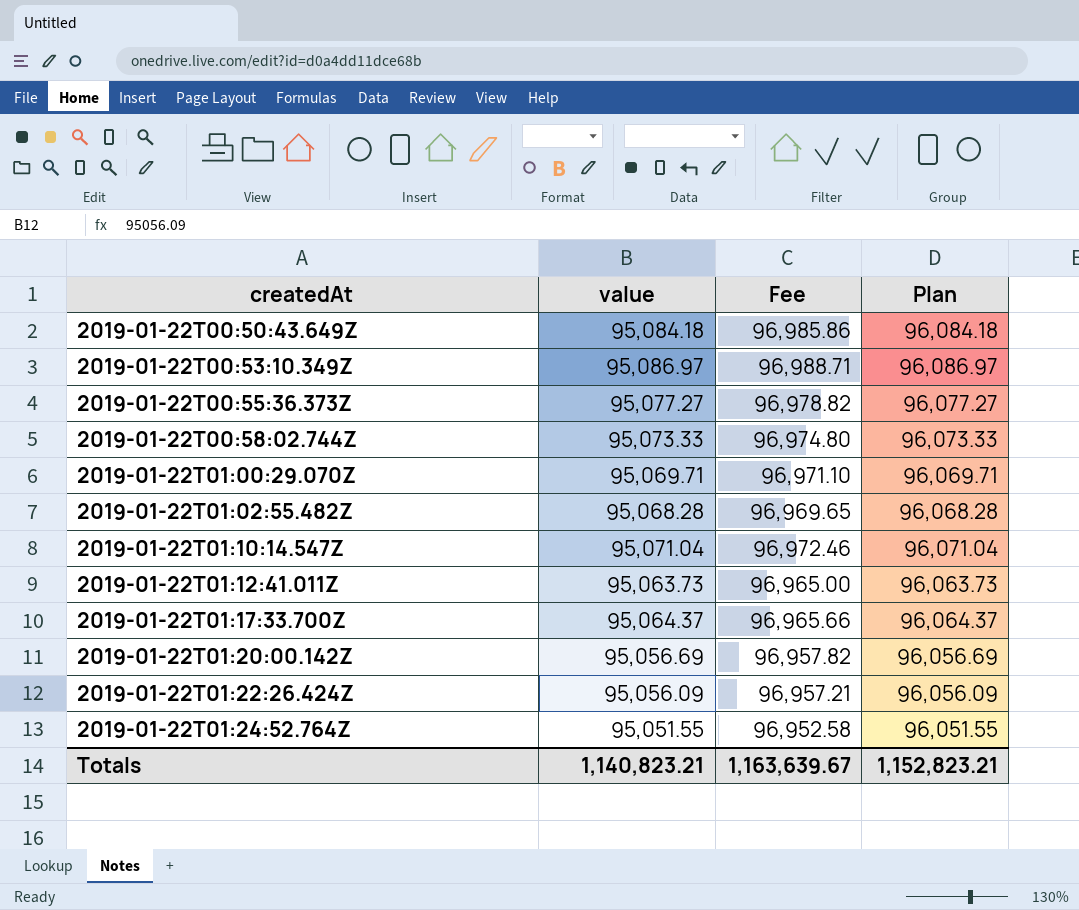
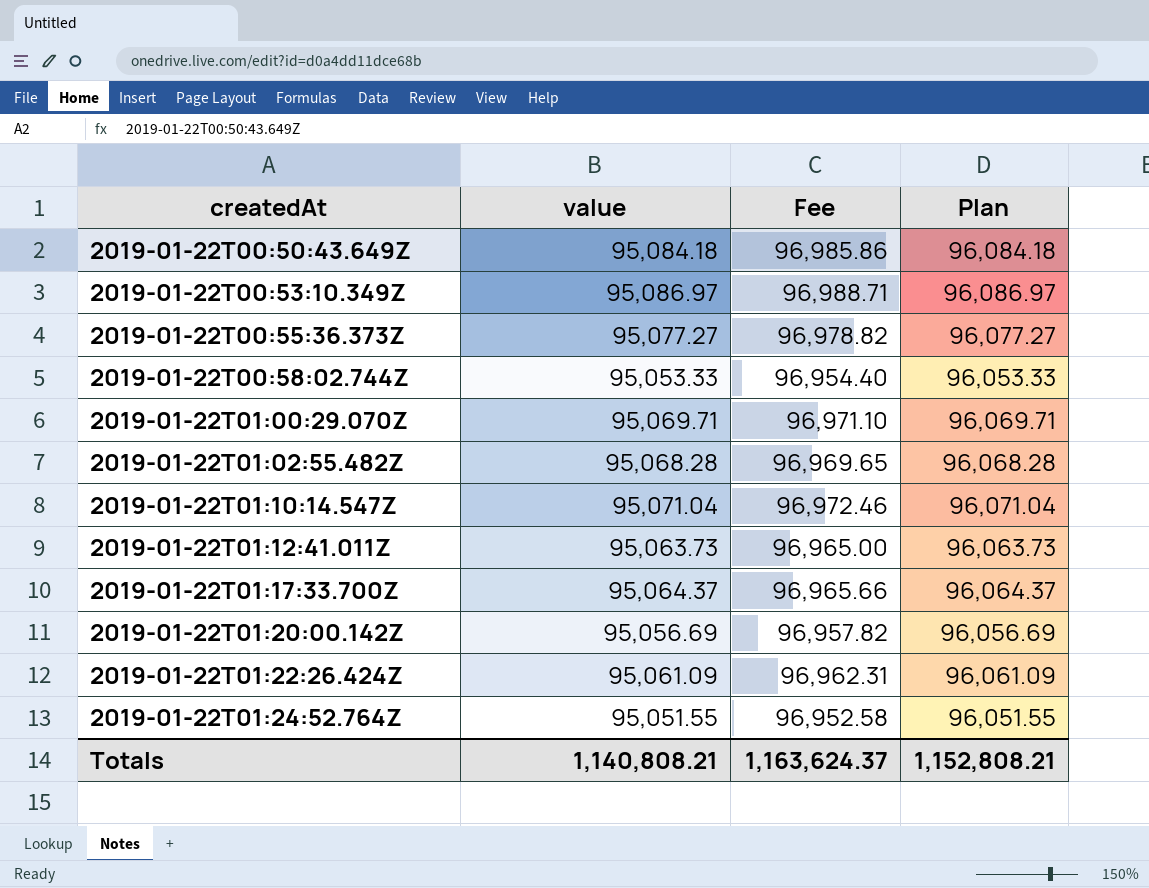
2019-01-22T00:58:02.744Z | value: 95,073.33 -> 95,053.33
2019-01-22T00:58:02.744Z | Fee: 96,974.80 -> 96,954.40
2019-01-22T00:58:02.744Z | Plan: 96,073.33 -> 96,053.33
2019-01-22T01:22:26.424Z | value: 95,056.09 -> 95,061.09
2019-01-22T01:22:26.424Z | Fee: 96,957.21 -> 96,962.31
2019-01-22T01:22:26.424Z | Plan: 96,056.09 -> 96,061.09
Totals | value: 1,140,823.21 -> 1,140,808.21
Totals | Fee: 1,163,639.67 -> 1,163,624.37
Totals | Plan: 1,152,823.21 -> 1,152,808.21

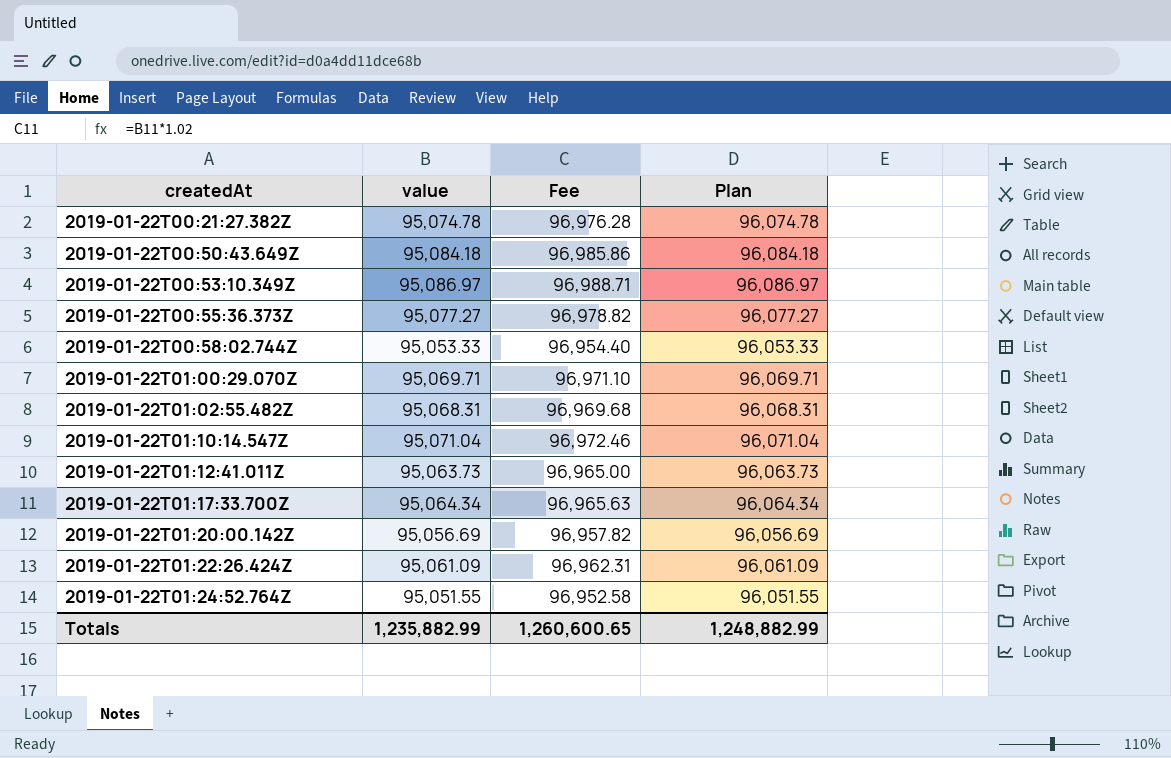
row 2019-01-22T00:21:27.382Z: none -> 95,074.78 | 96,976.28 | 96,074.78
2019-01-22T01:02:55.482Z | value: 95,068.28 -> 95,068.31
2019-01-22T01:02:55.482Z | Fee: 96,969.65 -> 96,969.68
2019-01-22T01:02:55.482Z | Plan: 96,068.28 -> 96,068.31
2019-01-22T01:17:33.700Z | value: 95,064.37 -> 95,064.34
2019-01-22T01:17:33.700Z | Fee: 96,965.66 -> 96,965.63
2019-01-22T01:17:33.700Z | Plan: 96,064.37 -> 96,064.34
Totals | value: 1,140,808.21 -> 1,235,882.99
Totals | Fee: 1,163,624.37 -> 1,260,600.65
Totals | Plan: 1,152,808.21 -> 1,248,882.99

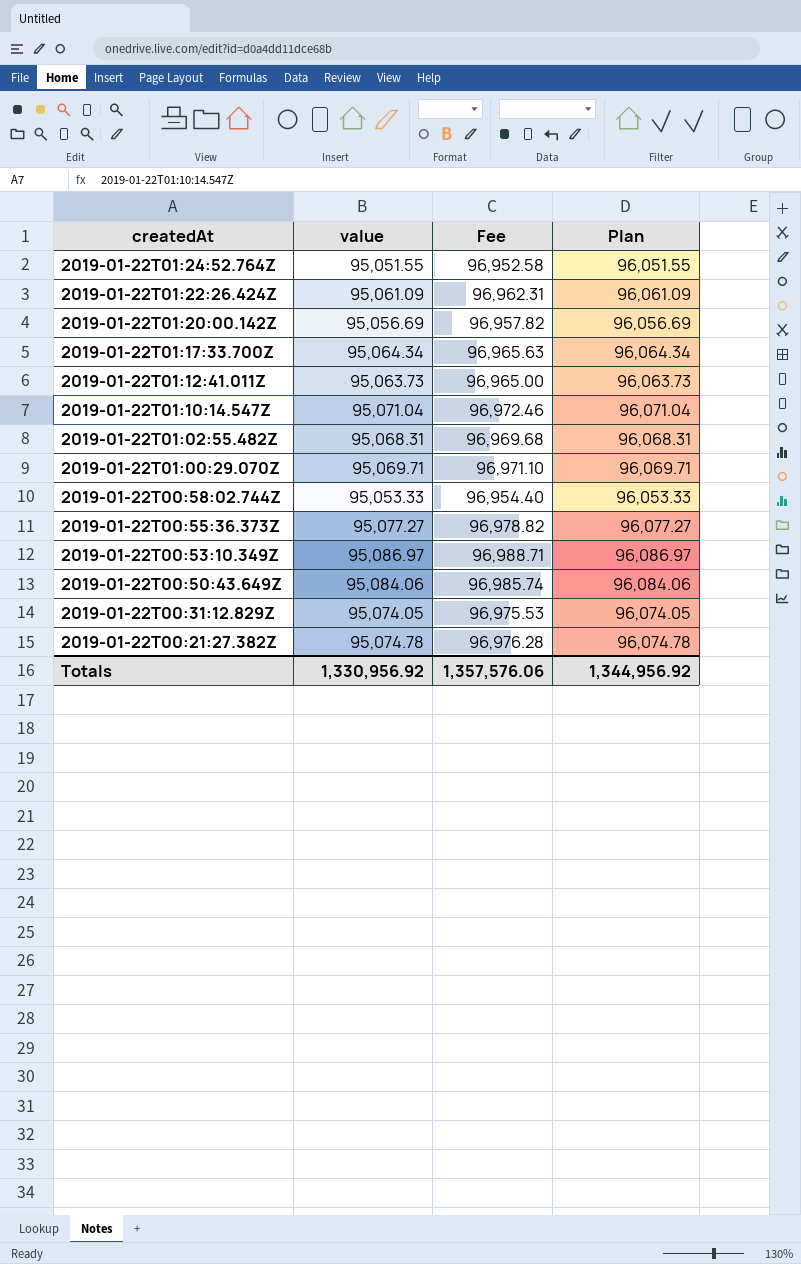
row order: createdAt ascending -> createdAt descending
2019-01-22T00:50:43.649Z | value: 95,084.18 -> 95,084.06
2019-01-22T00:50:43.649Z | Fee: 96,985.86 -> 96,985.74
2019-01-22T00:50:43.649Z | Plan: 96,084.18 -> 96,084.06
row 2019-01-22T00:31:12.829Z: none -> 95,074.05 | 96,975.53 | 96,074.05
Totals | value: 1,235,882.99 -> 1,330,956.92
Totals | Fee: 1,260,600.65 -> 1,357,576.06
Totals | Plan: 1,248,882.99 -> 1,344,956.92

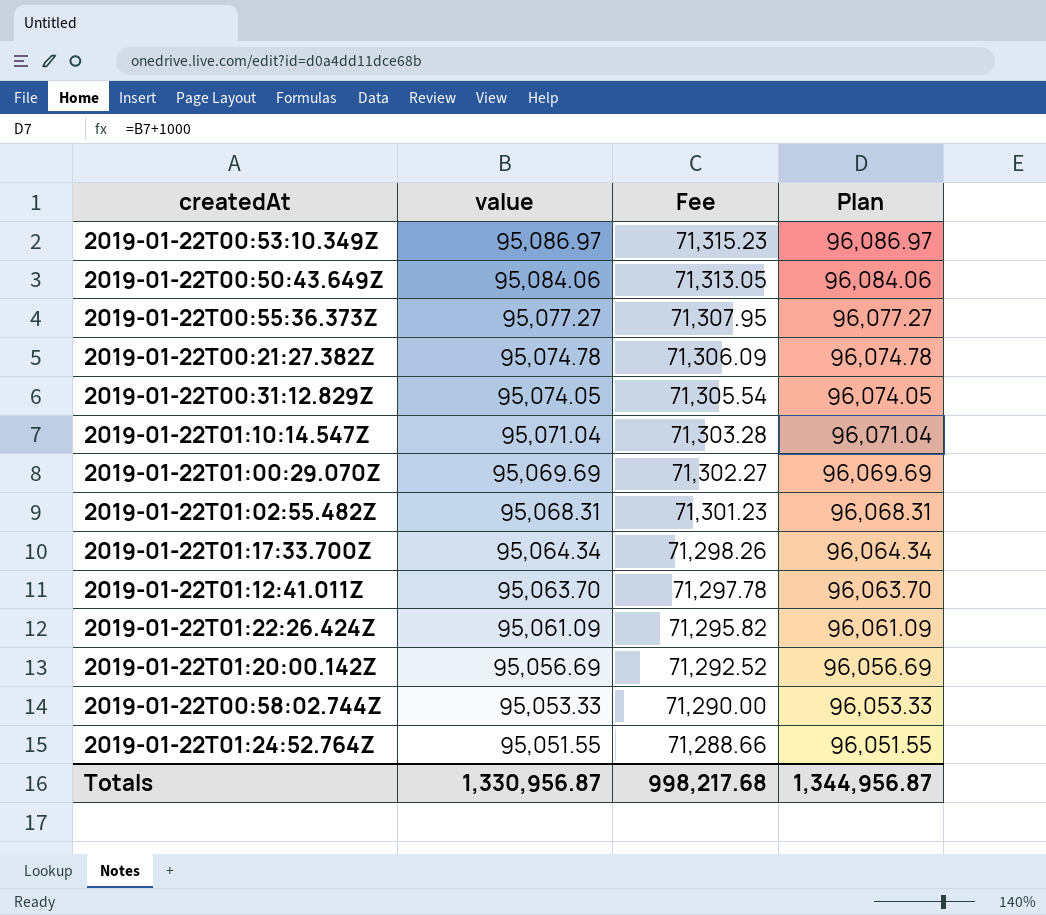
row order: createdAt descending -> value descending
column Fee | formula: [value] * 1.02 -> [value] * 0.75
2019-01-22T01:00:29.070Z | value: 95,069.71 -> 95,069.69
2019-01-22T01:00:29.070Z | Plan: 96,069.71 -> 96,069.69
2019-01-22T01:12:41.011Z | value: 95,063.73 -> 95,063.70
2019-01-22T01:12:41.011Z | Plan: 96,063.73 -> 96,063.70
Totals | value: 1,330,956.92 -> 1,330,956.87
Totals | Fee: 1,357,576.06 -> 998,217.68
Totals | Plan: 1,344,956.92 -> 1,344,956.87

